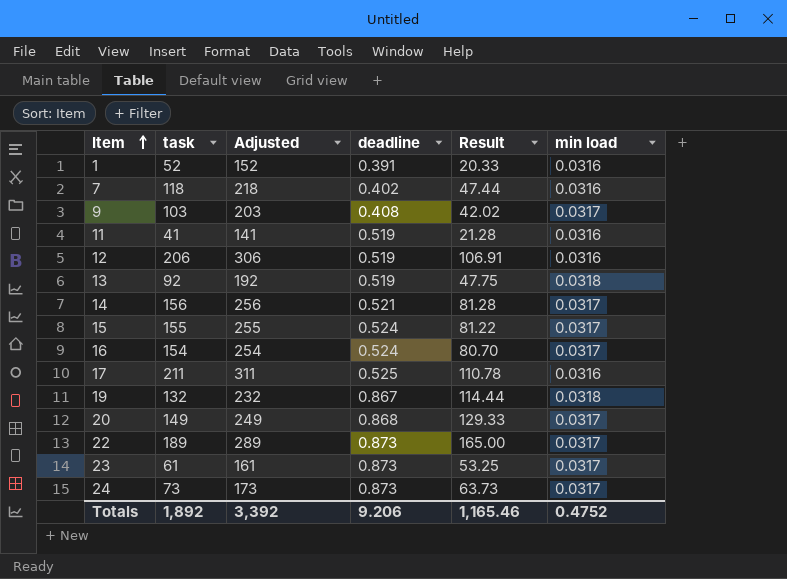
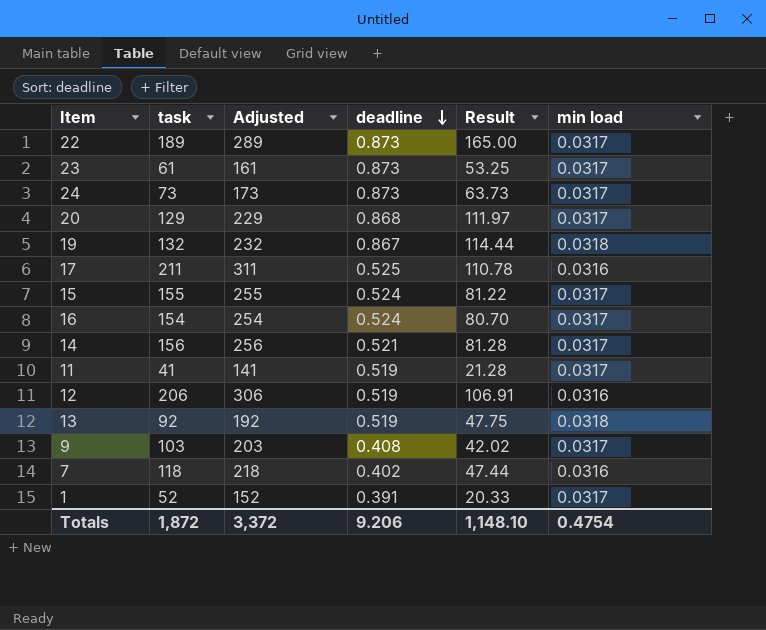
row order: Item ascending -> deadline descending
20 | task: 149 -> 129
20 | Adjusted: 249 -> 229
20 | Result: 129.33 -> 111.97
11 | min load: 0.0316 -> 0.0317
1 | min load: 0.0316 -> 0.0317
Totals | task: 1,892 -> 1,872
Totals | Adjusted: 3,392 -> 3,372
Totals | Result: 1,165.46 -> 1,148.10
Totals | min load: 0.4752 -> 0.4754

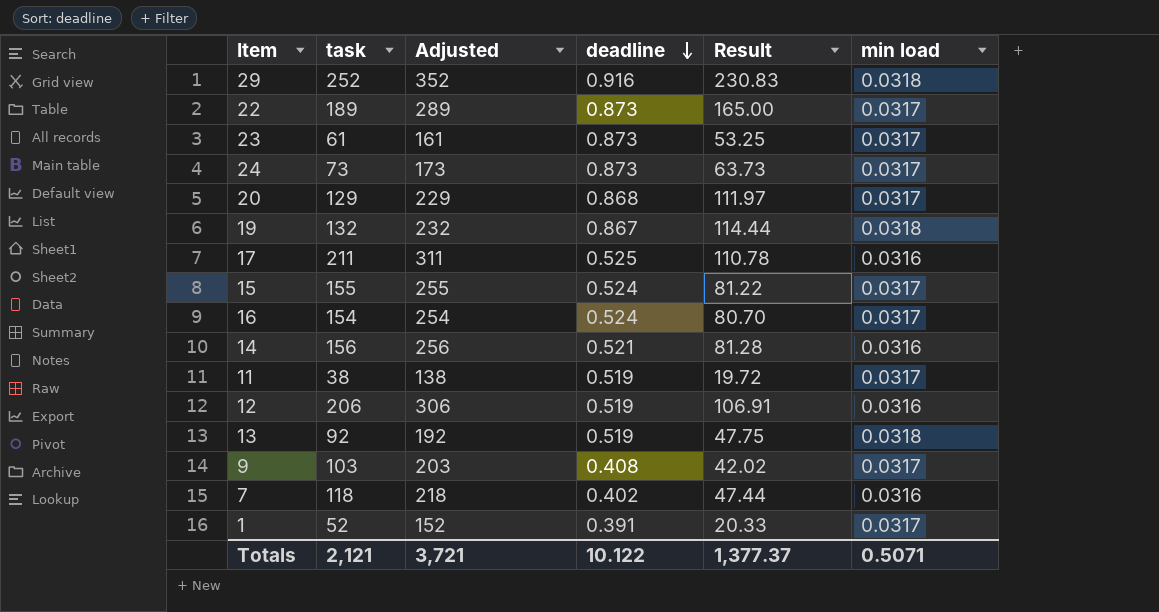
row 29: none -> 252 | 352 | 0.916 | 230.83 | 0.0318
14 | min load: 0.0317 -> 0.0316
11 | task: 41 -> 38
11 | Adjusted: 141 -> 138
11 | Result: 21.28 -> 19.72
Totals | task: 1,872 -> 2,121
Totals | Adjusted: 3,372 -> 3,721
Totals | deadline: 9.206 -> 10.122
Totals | Result: 1,148.10 -> 1,377.37
Totals | min load: 0.4754 -> 0.5071

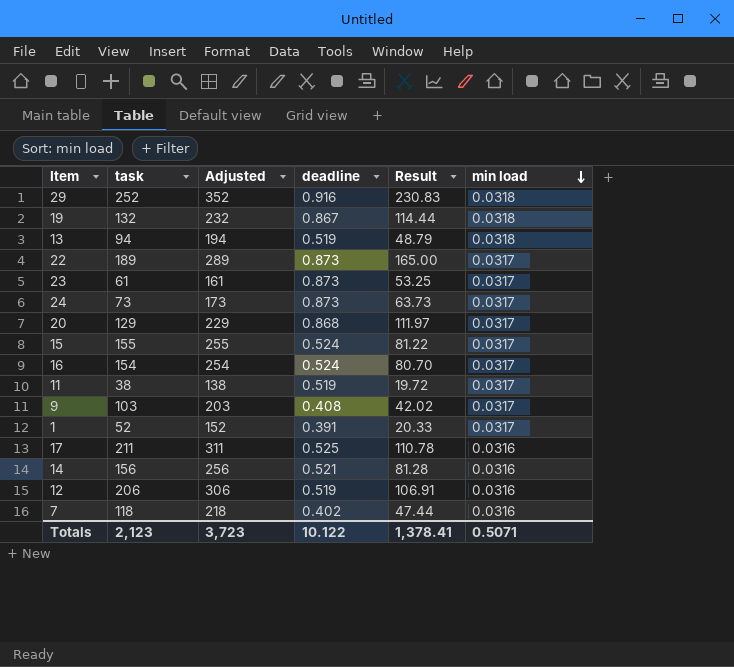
row order: deadline descending -> min load descending
13 | task: 92 -> 94
13 | Adjusted: 192 -> 194
13 | Result: 47.75 -> 48.79
Totals | task: 2,121 -> 2,123
Totals | Adjusted: 3,721 -> 3,723
Totals | Result: 1,377.37 -> 1,378.41

